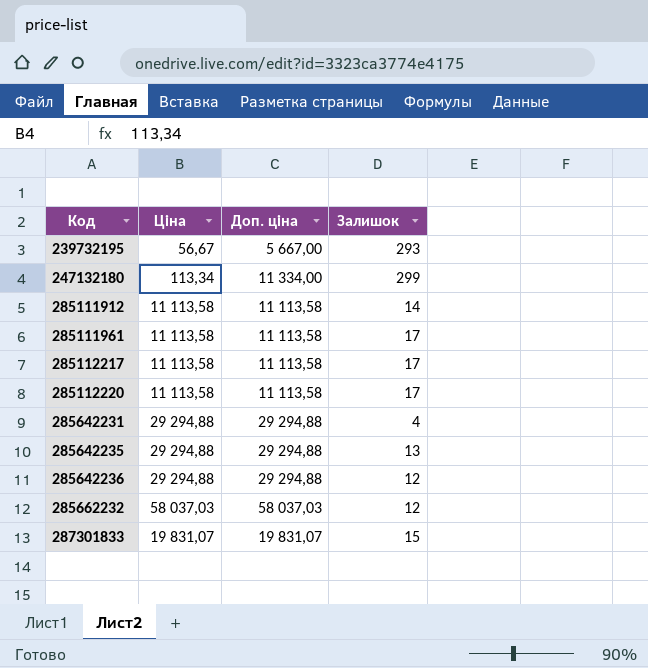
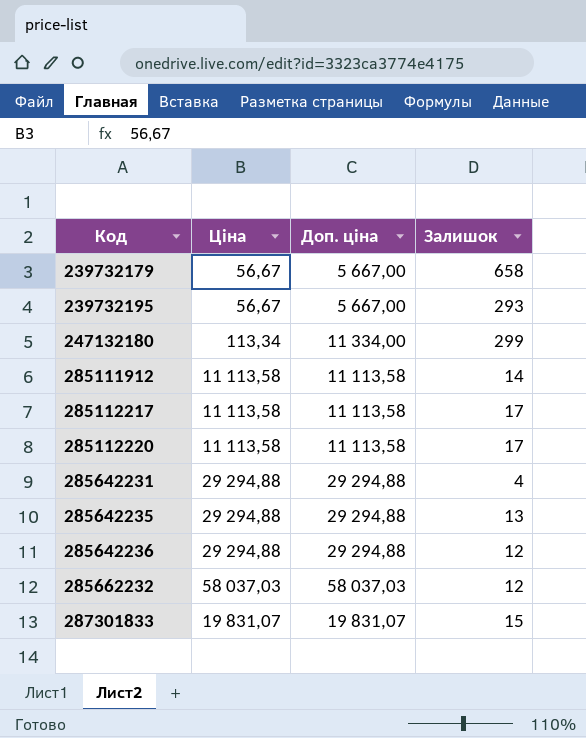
row 285111961: 11 113,58 | 11 113,58 | 17 -> none
row 239732179: none -> 56,67 | 5 667,00 | 658

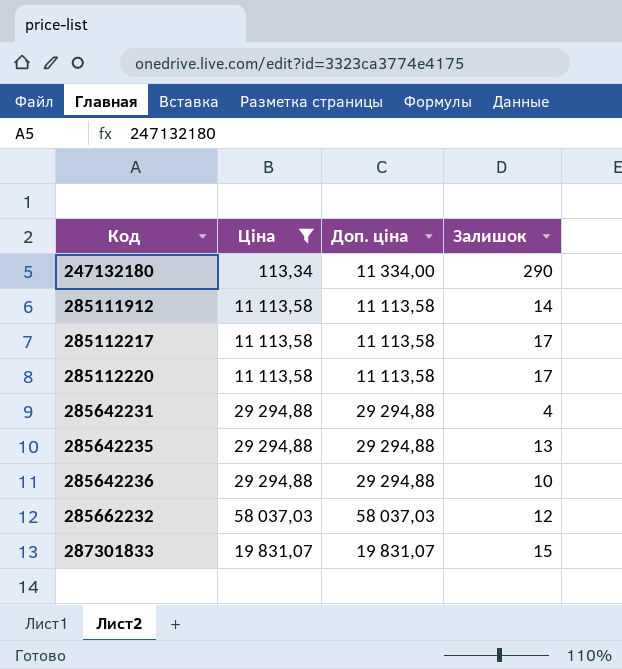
filter: none -> Ціна != 56,67
247132180 | Залишок: 299 -> 290
285642236 | Залишок: 12 -> 10

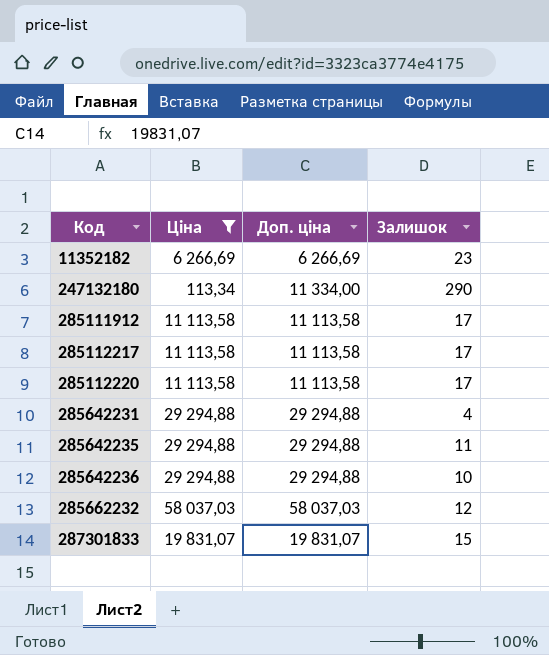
row 11352182: none -> 6 266,69 | 6 266,69 | 23
285111912 | Залишок: 14 -> 17
285642235 | Залишок: 13 -> 11

